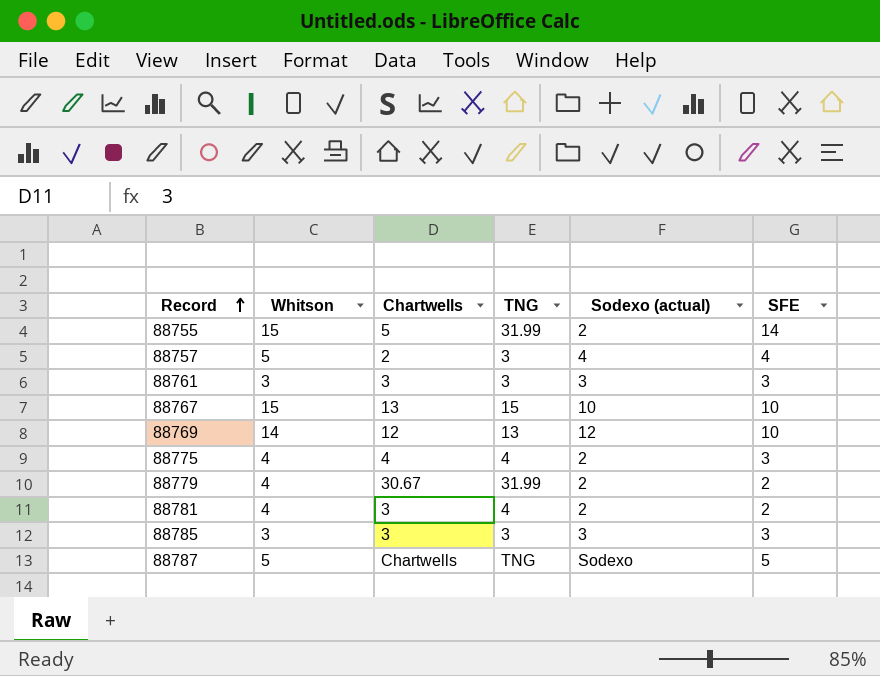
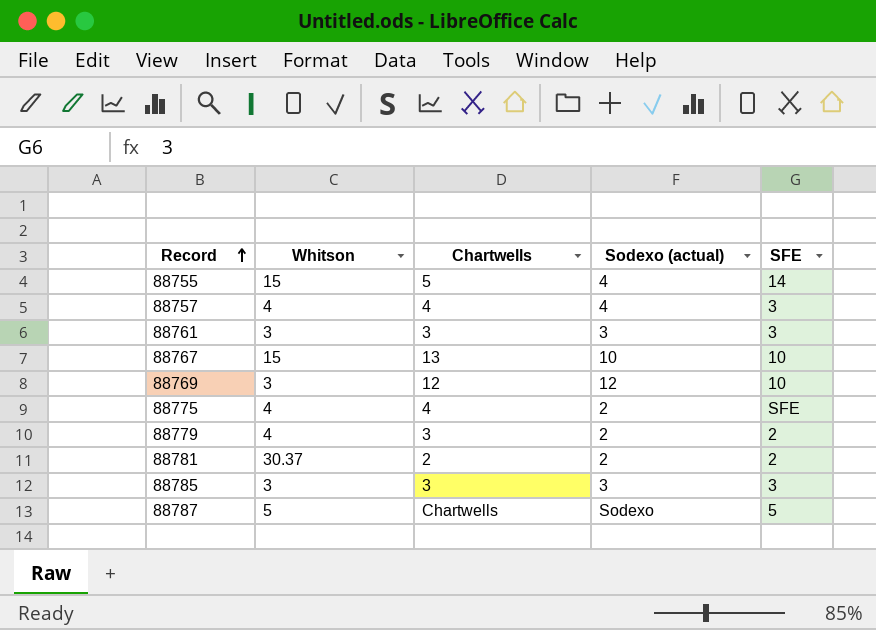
column TNG | position: 4 -> none
88755 | Sodexo (actual): 2 -> 4
88757 | Whitson: 5 -> 4
88757 | Chartwells: 2 -> 4
88757 | SFE: 4 -> 3
88769 | Whitson: 14 -> 3
88775 | SFE: 3 -> SFE
88779 | Chartwells: 30.67 -> 3
88781 | Whitson: 4 -> 30.37
88781 | Chartwells: 3 -> 2

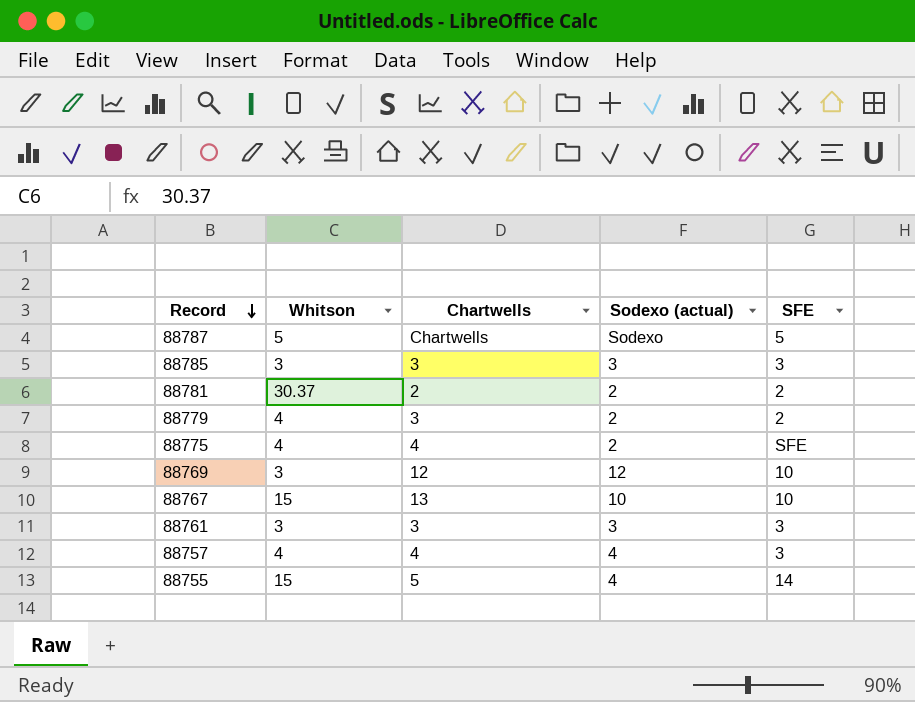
row order: Record ascending -> Record descending

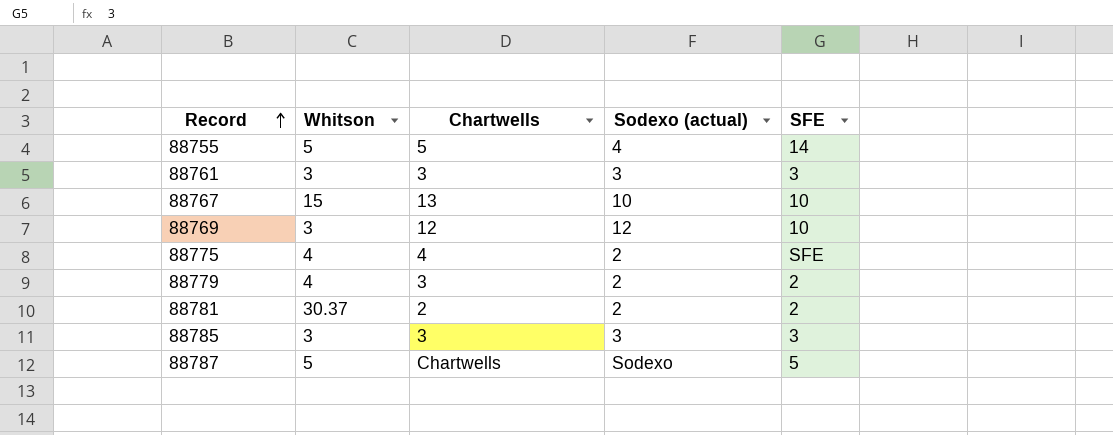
row order: Record descending -> Record ascending
row 88757: 4 | 4 | 4 | 3 -> none
88755 | Whitson: 15 -> 5

